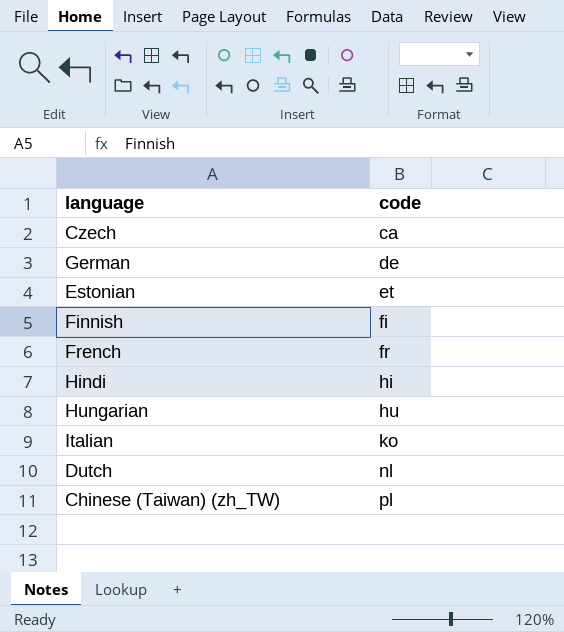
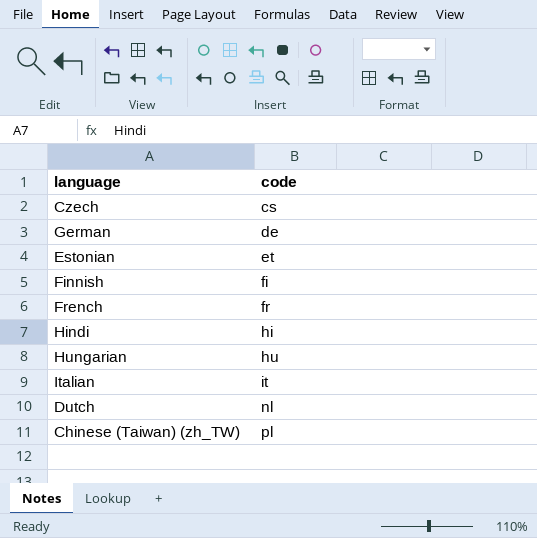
Czech | code: ca -> cs
Italian | code: ko -> it

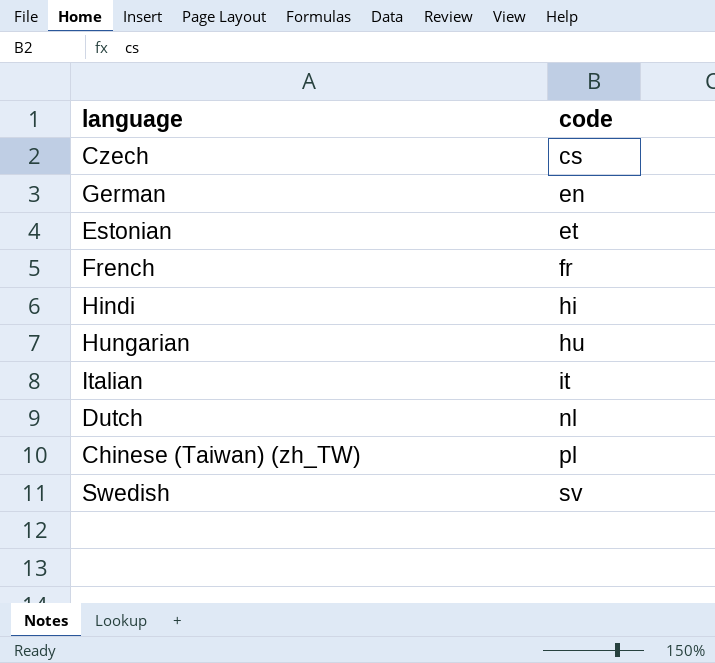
row Finnish: fi -> none
German | code: de -> en
row Swedish: none -> sv

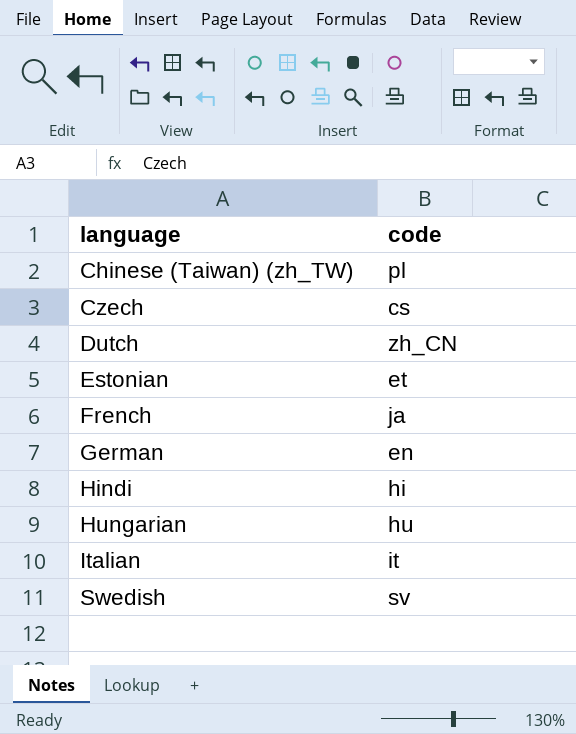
row order: code ascending -> language ascending
Dutch | code: nl -> zh_CN
French | code: fr -> ja

